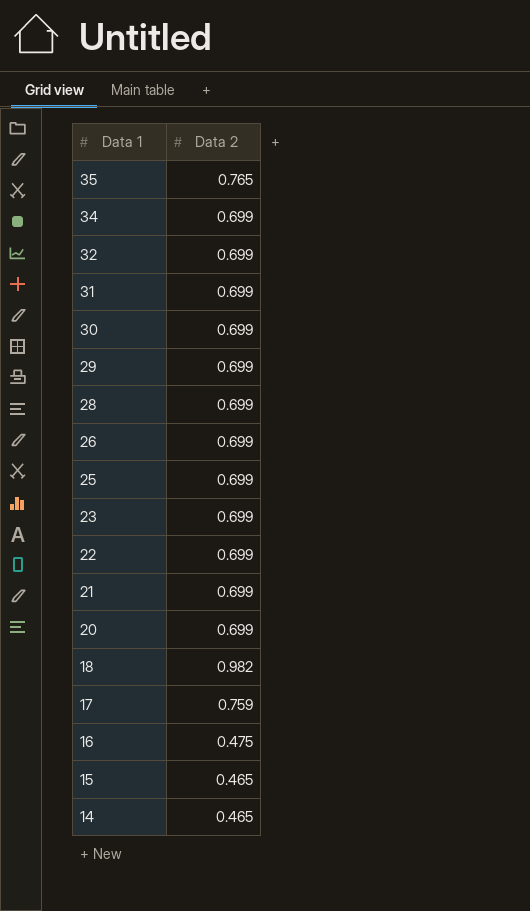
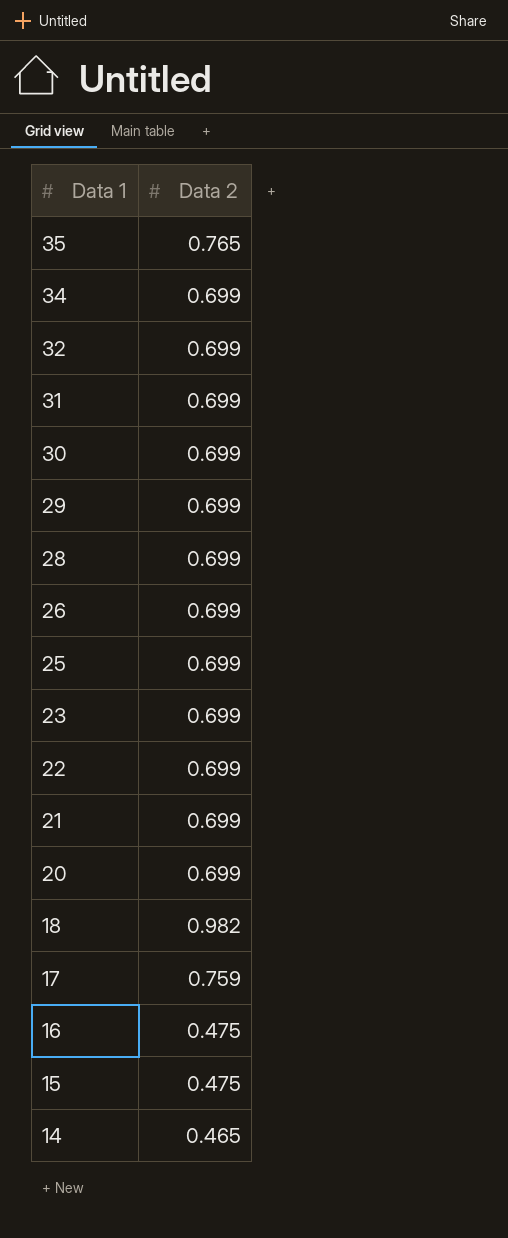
15 | Data 2: 0.465 -> 0.475

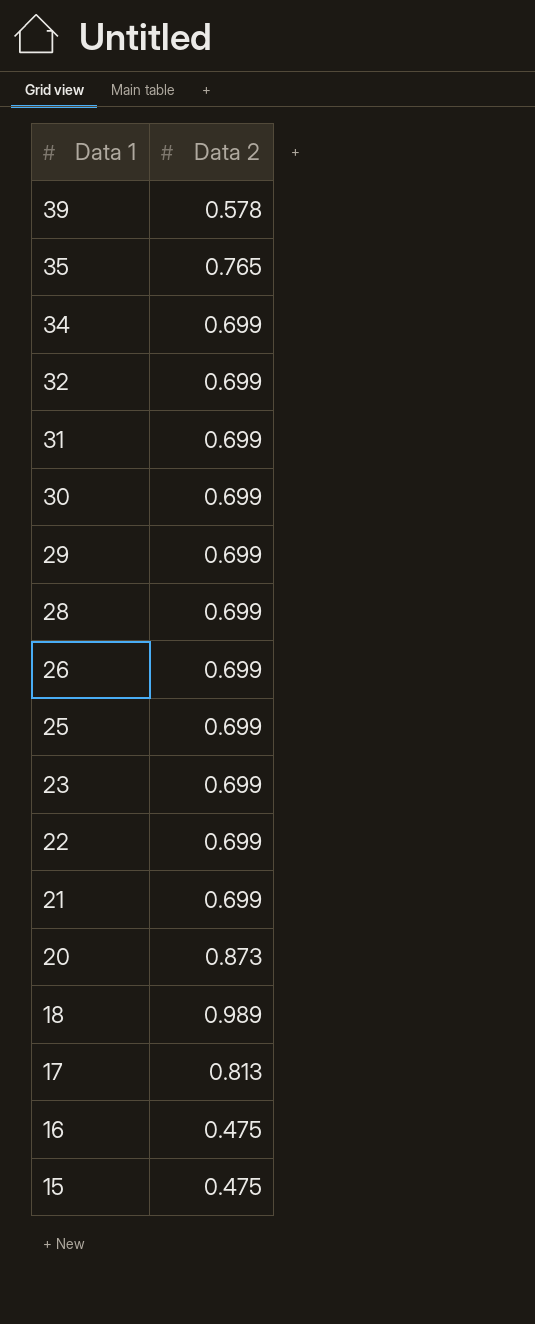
row 14: 0.465 -> none
row 39: none -> 0.578
20 | Data 2: 0.699 -> 0.873
18 | Data 2: 0.982 -> 0.989
17 | Data 2: 0.759 -> 0.813

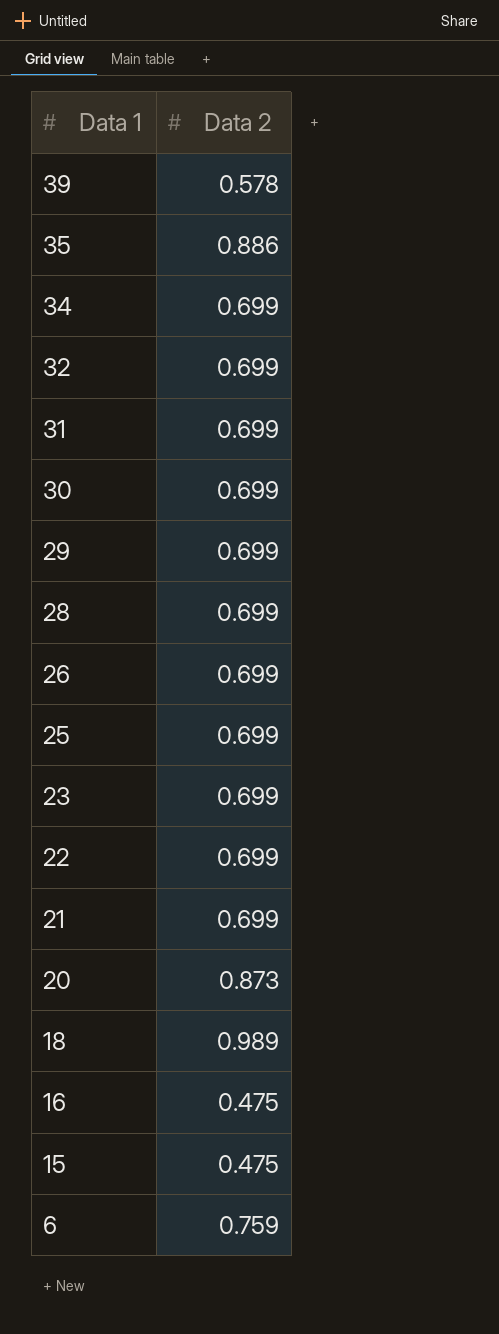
row 17: 0.813 -> none
35 | Data 2: 0.765 -> 0.886
row 6: none -> 0.759

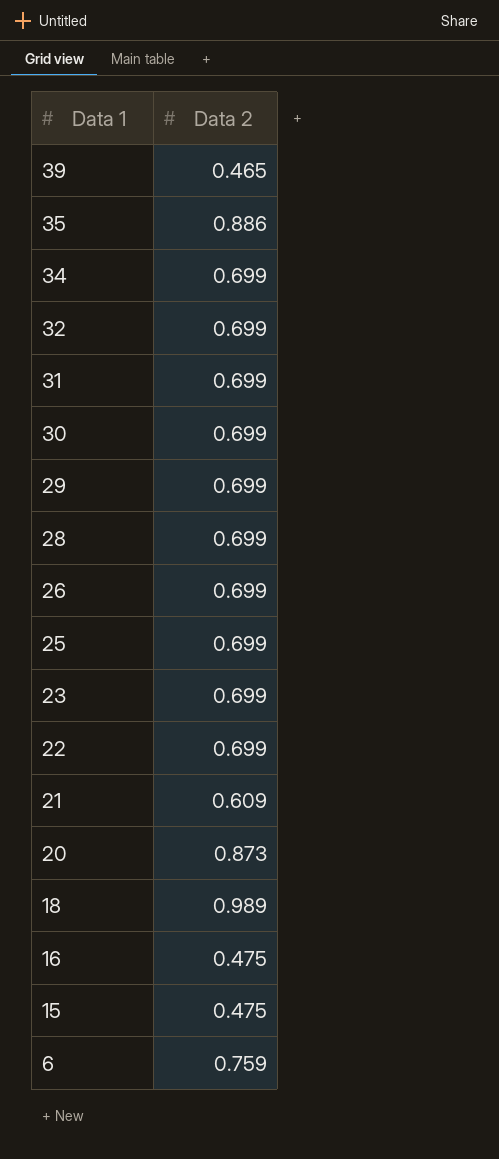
39 | Data 2: 0.578 -> 0.465
21 | Data 2: 0.699 -> 0.609

